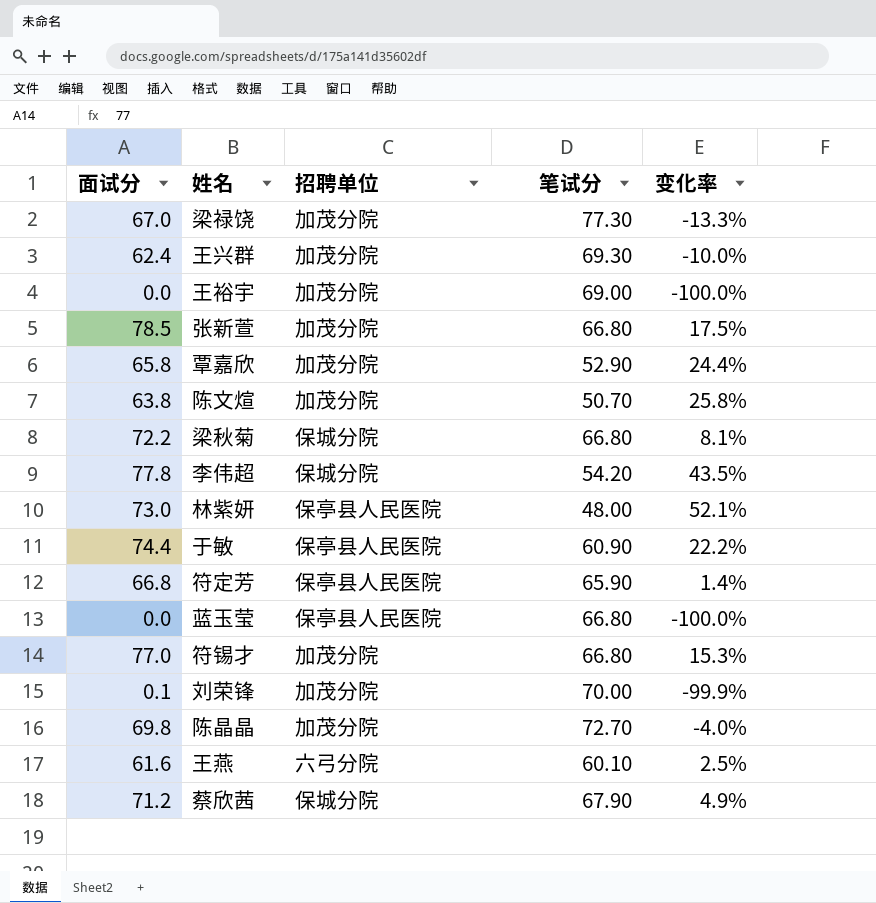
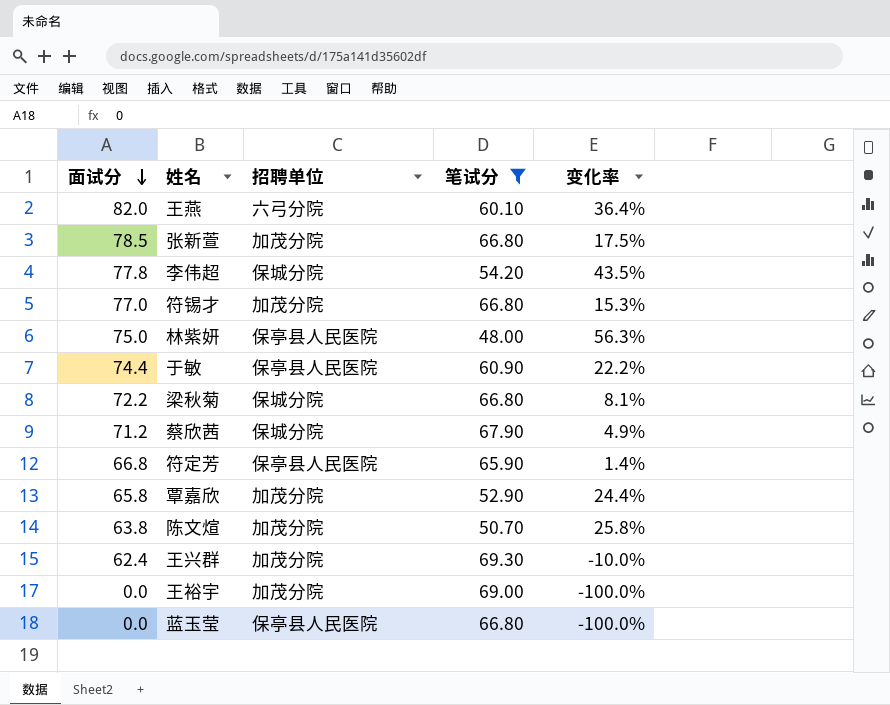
filter: none -> 笔试分 <= 69.30
row order: none -> 面试分 descending
王燕 | 面试分: 61.6 -> 82.0
王燕 | 变化率: 2.5% -> 36.4%
林紫妍 | 面试分: 73.0 -> 75.0
林紫妍 | 变化率: 52.1% -> 56.3%

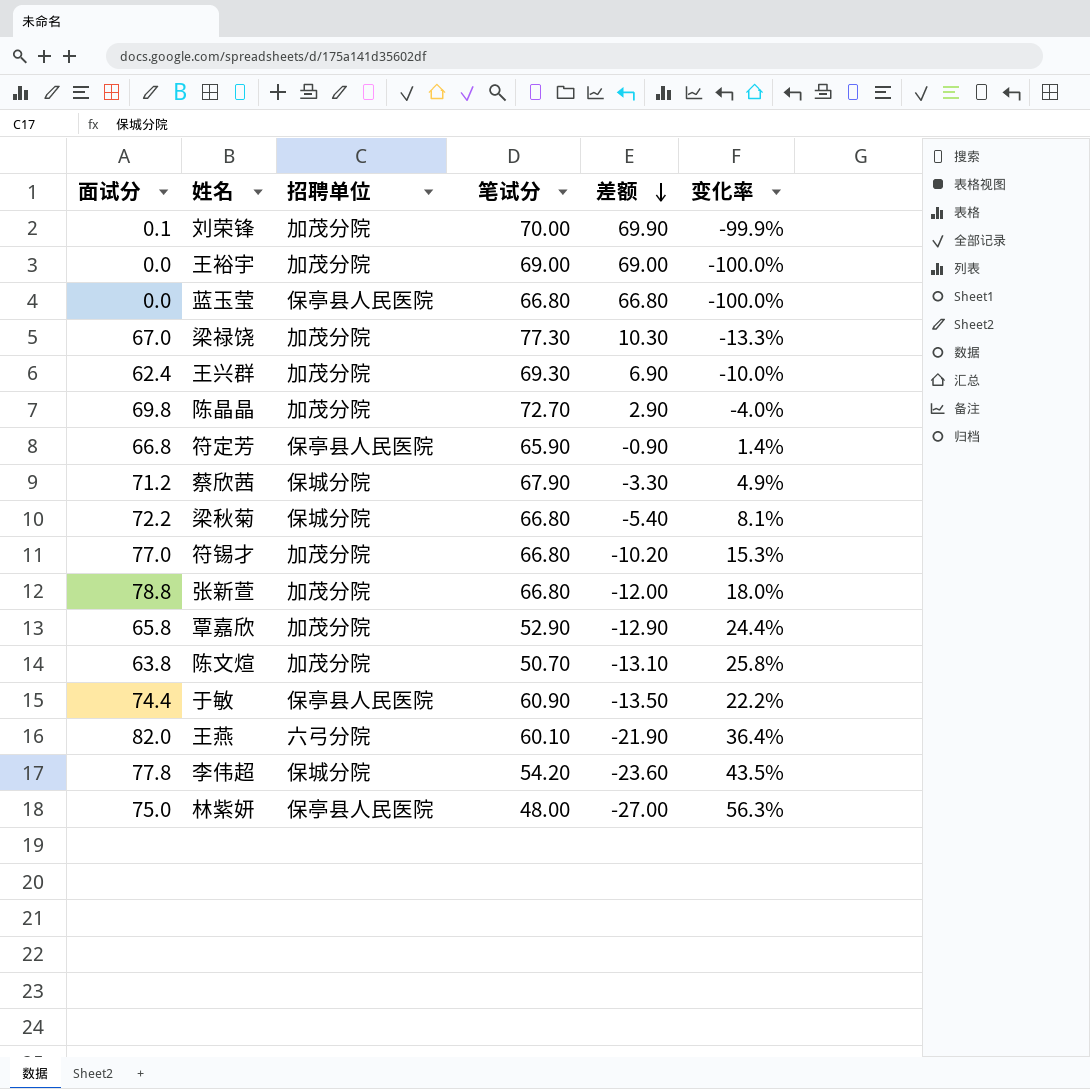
filter: 笔试分 <= 69.30 -> none
row order: 面试分 descending -> 差额 descending
column 差额 | formula: none -> [笔试分] - [面试分]
张新萱 | 面试分: 78.5 -> 78.8
张新萱 | 变化率: 17.5% -> 18.0%

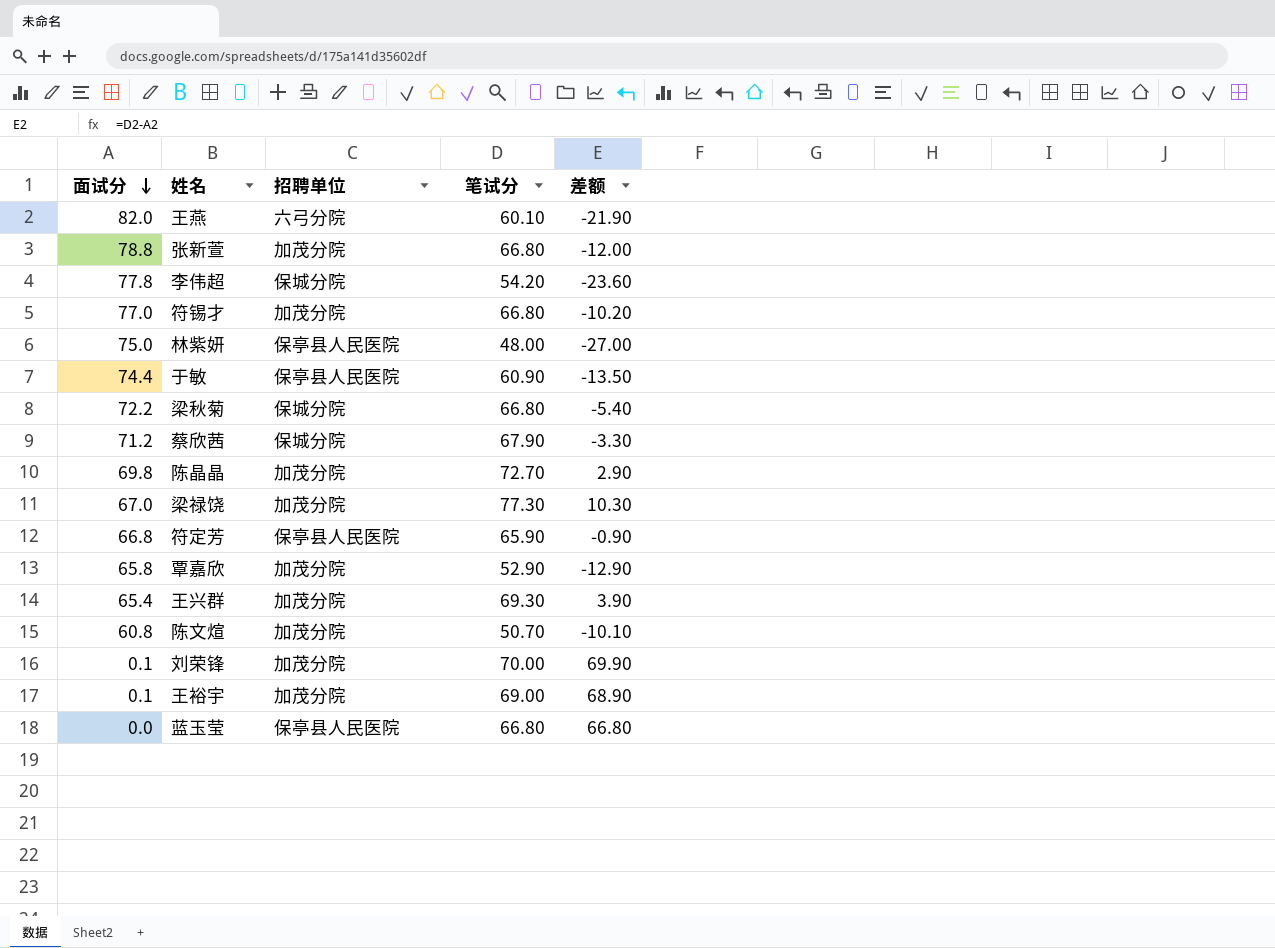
row order: 差额 descending -> 面试分 descending
column 变化率 | formula: ([面试分] - [笔试分]) / [笔试分] -> none
王兴群 | 面试分: 62.4 -> 65.4
王兴群 | 差额: 6.90 -> 3.90
陈文煊 | 面试分: 63.8 -> 60.8
陈文煊 | 差额: -13.10 -> -10.10
王裕宇 | 面试分: 0.0 -> 0.1
王裕宇 | 差额: 69.00 -> 68.90

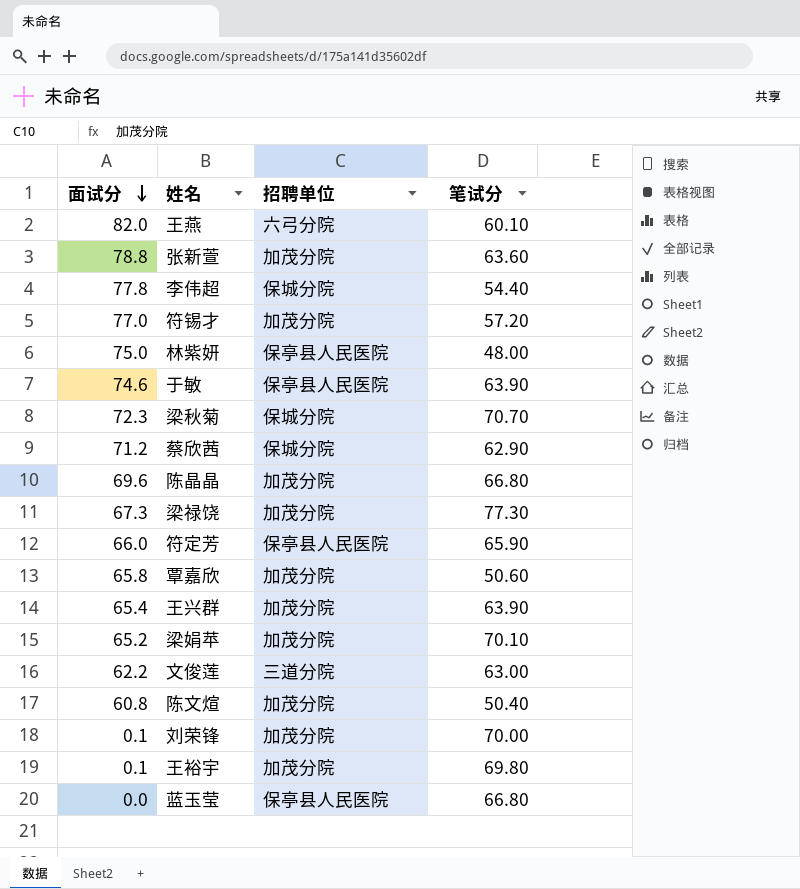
column 差额 | formula: [笔试分] - [面试分] -> none
张新萱 | 笔试分: 66.80 -> 63.60
李伟超 | 笔试分: 54.20 -> 54.40
符锡才 | 笔试分: 66.80 -> 57.20
于敏 | 面试分: 74.4 -> 74.6
于敏 | 笔试分: 60.90 -> 63.90
梁秋菊 | 面试分: 72.2 -> 72.3
梁秋菊 | 笔试分: 66.80 -> 70.70
蔡欣茜 | 笔试分: 67.90 -> 62.90
陈晶晶 | 面试分: 69.8 -> 69.6
陈晶晶 | 笔试分: 72.70 -> 66.80
梁禄饶 | 面试分: 67.0 -> 67.3
符定芳 | 面试分: 66.8 -> 66.0
覃嘉欣 | 笔试分: 52.90 -> 50.60
王兴群 | 笔试分: 69.30 -> 63.90
row 梁娟苹: none -> 65.2 | 加茂分院 | 70.10
row 文俊莲: none -> 62.2 | 三道分院 | 63.00
陈文煊 | 笔试分: 50.70 -> 50.40
王裕宇 | 笔试分: 69.00 -> 69.80

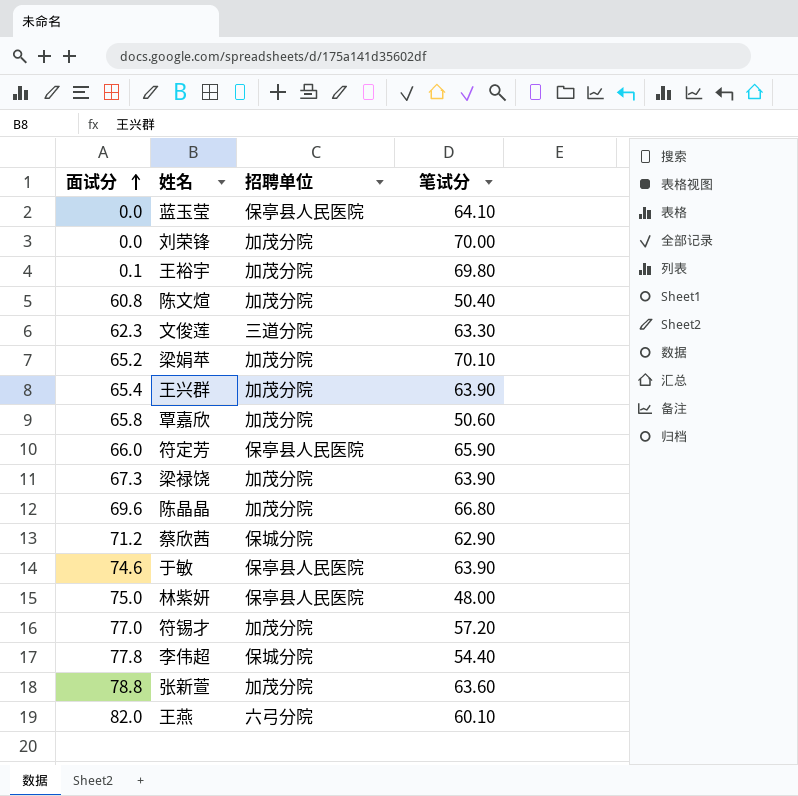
row order: 面试分 descending -> 面试分 ascending
row 梁秋菊: 72.3 | 保城分院 | 70.70 -> none
蓝玉莹 | 笔试分: 66.80 -> 64.10
刘荣锋 | 面试分: 0.1 -> 0.0
文俊莲 | 面试分: 62.2 -> 62.3
文俊莲 | 笔试分: 63.00 -> 63.30
梁禄饶 | 笔试分: 77.30 -> 63.90

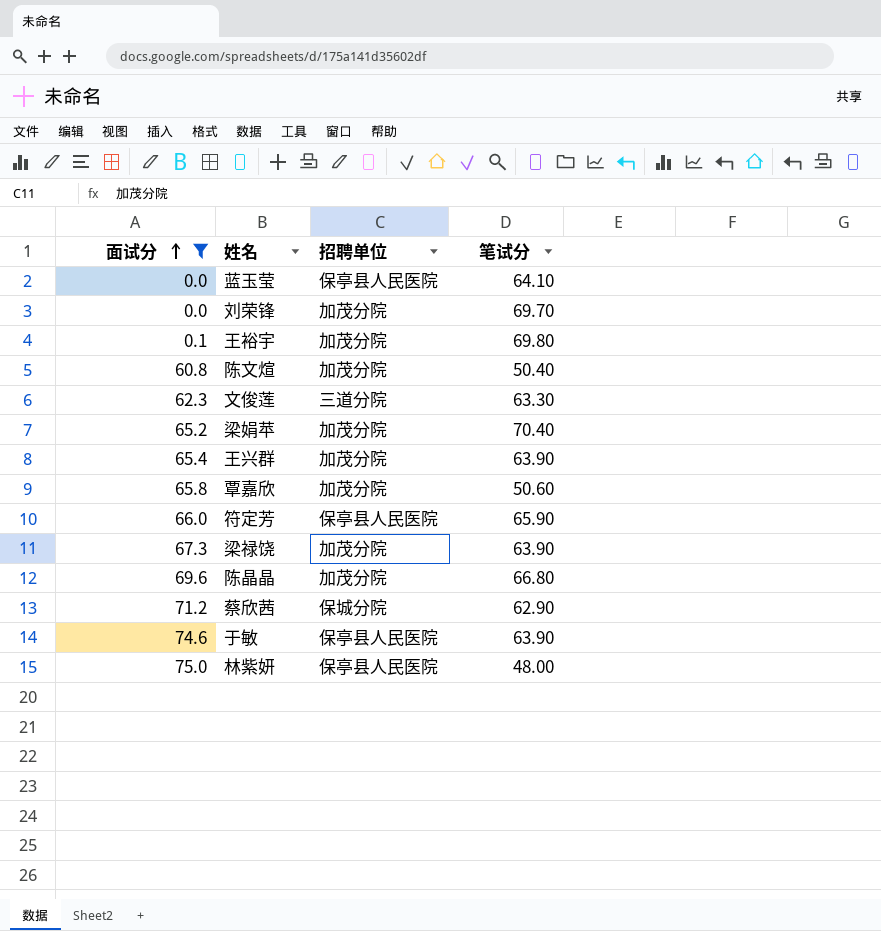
filter: none -> 面试分 <= 75.0
刘荣锋 | 笔试分: 70.00 -> 69.70
梁娟苹 | 笔试分: 70.10 -> 70.40

